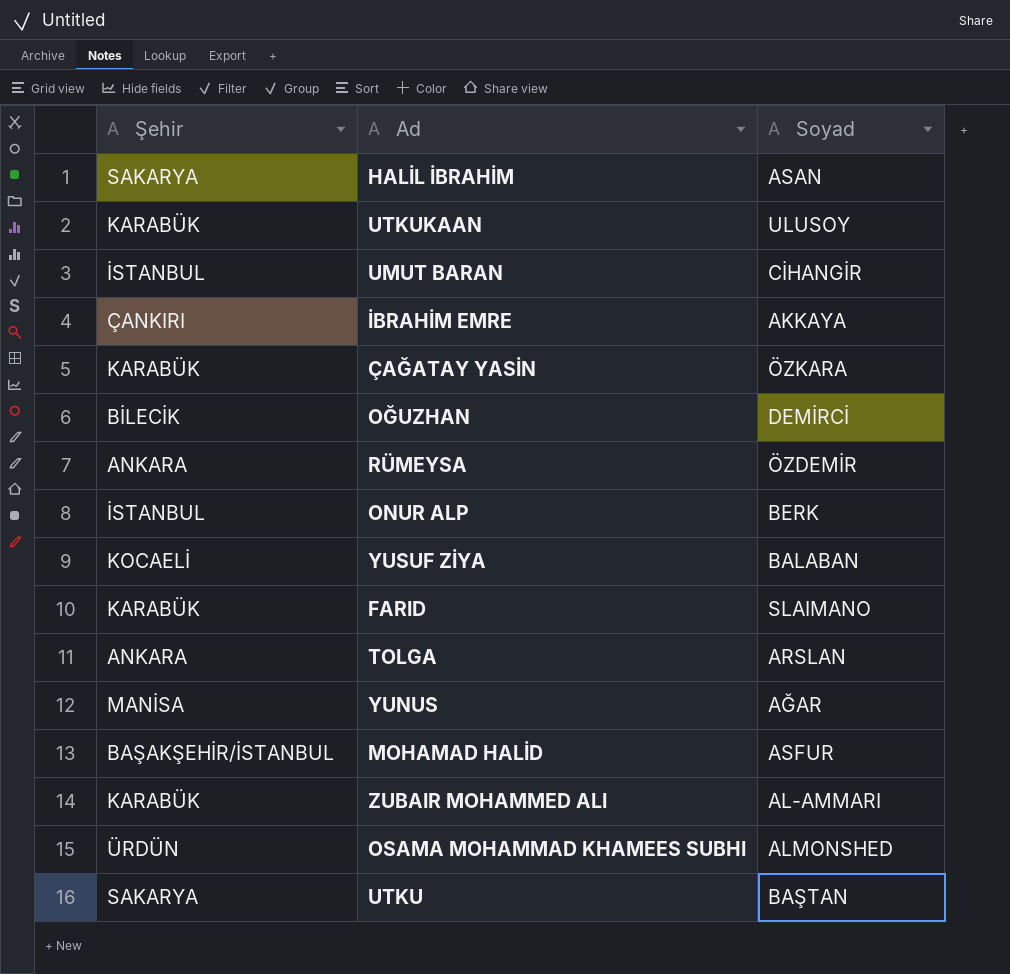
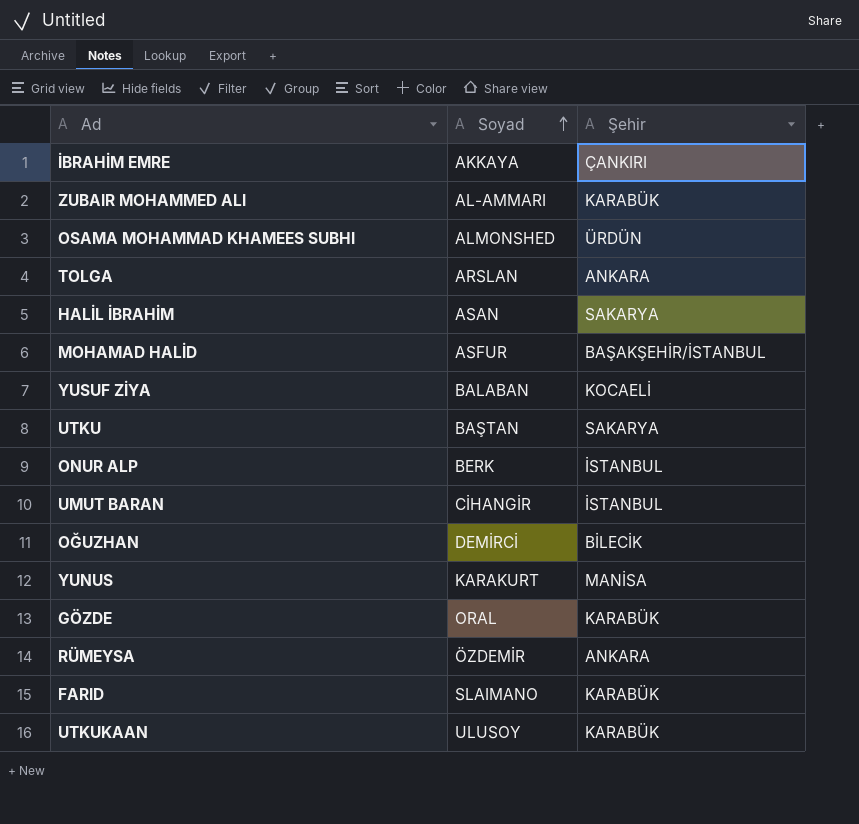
row order: none -> Soyad ascending
column Şehir | position: 1 -> 3
row ÇAĞATAY YASİN: KARABÜK | ÖZKARA -> none
YUNUS | Soyad: AĞAR -> KARAKURT
row GÖZDE: none -> ORAL | KARABÜK

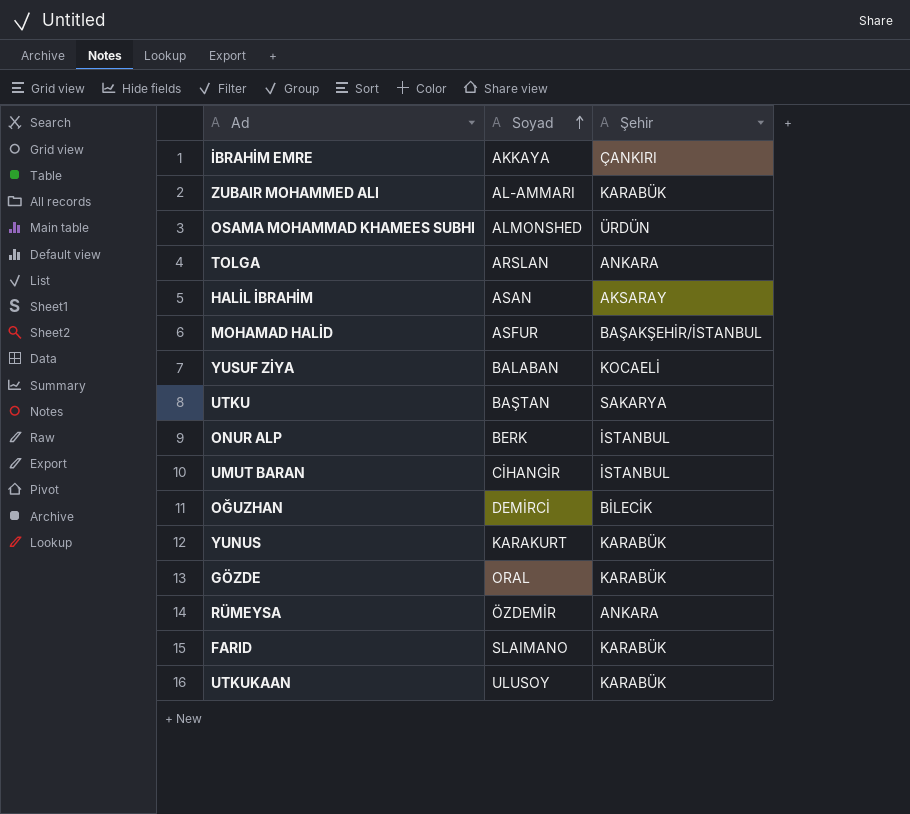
HALİL İBRAHİM | Şehir: SAKARYA -> AKSARAY
YUNUS | Şehir: MANİSA -> KARABÜK

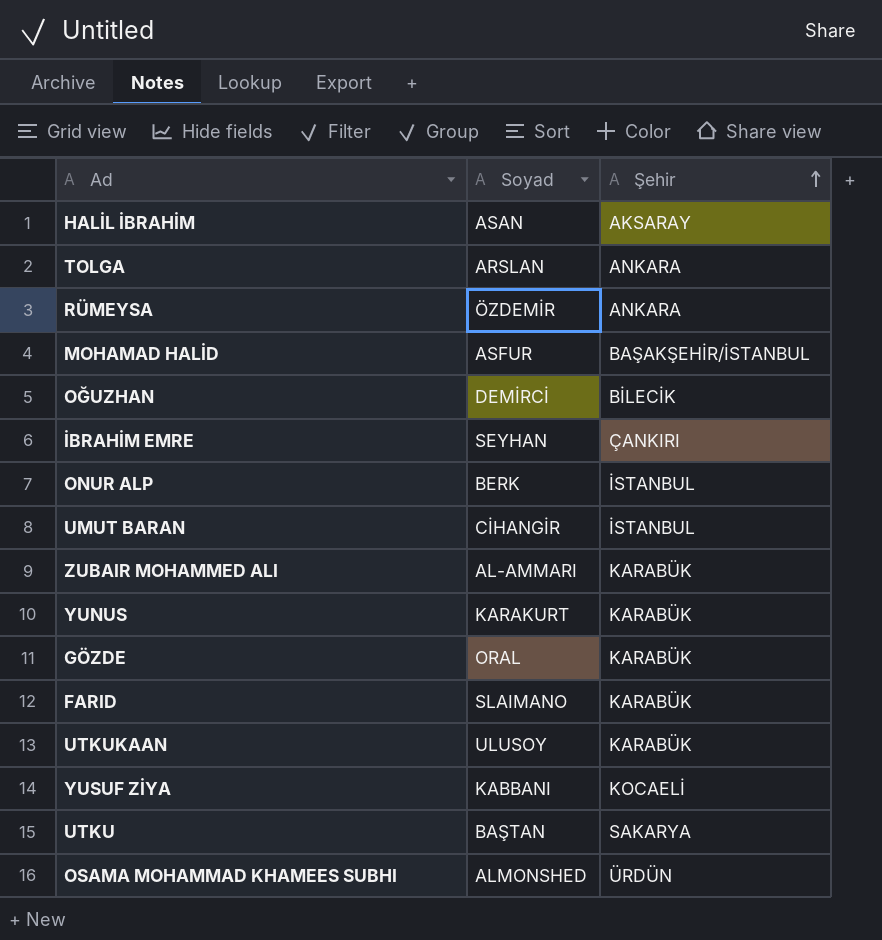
row order: Soyad ascending -> Şehir ascending
İBRAHİM EMRE | Soyad: AKKAYA -> SEYHAN
YUSUF ZİYA | Soyad: BALABAN -> KABBANI

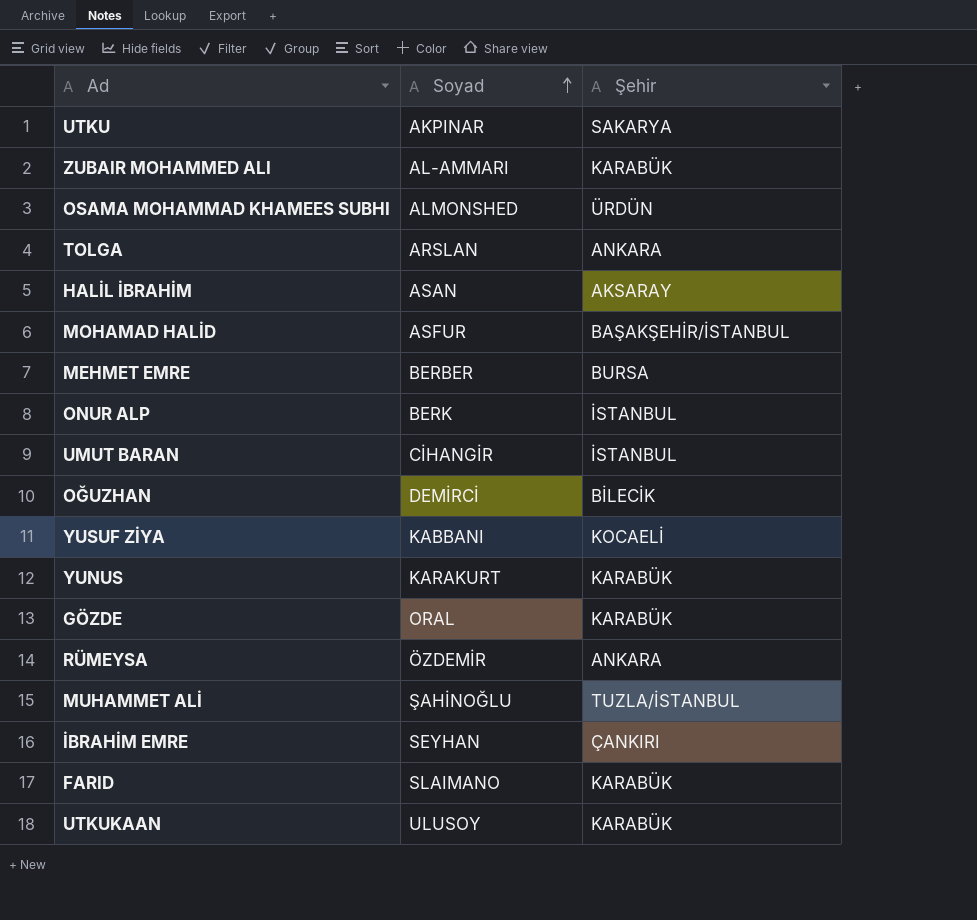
row order: Şehir ascending -> Soyad ascending
UTKU | Soyad: BAŞTAN -> AKPINAR
row MEHMET EMRE: none -> BERBER | BURSA
row MUHAMMET ALİ: none -> ŞAHİNOĞLU | TUZLA/İSTANBUL

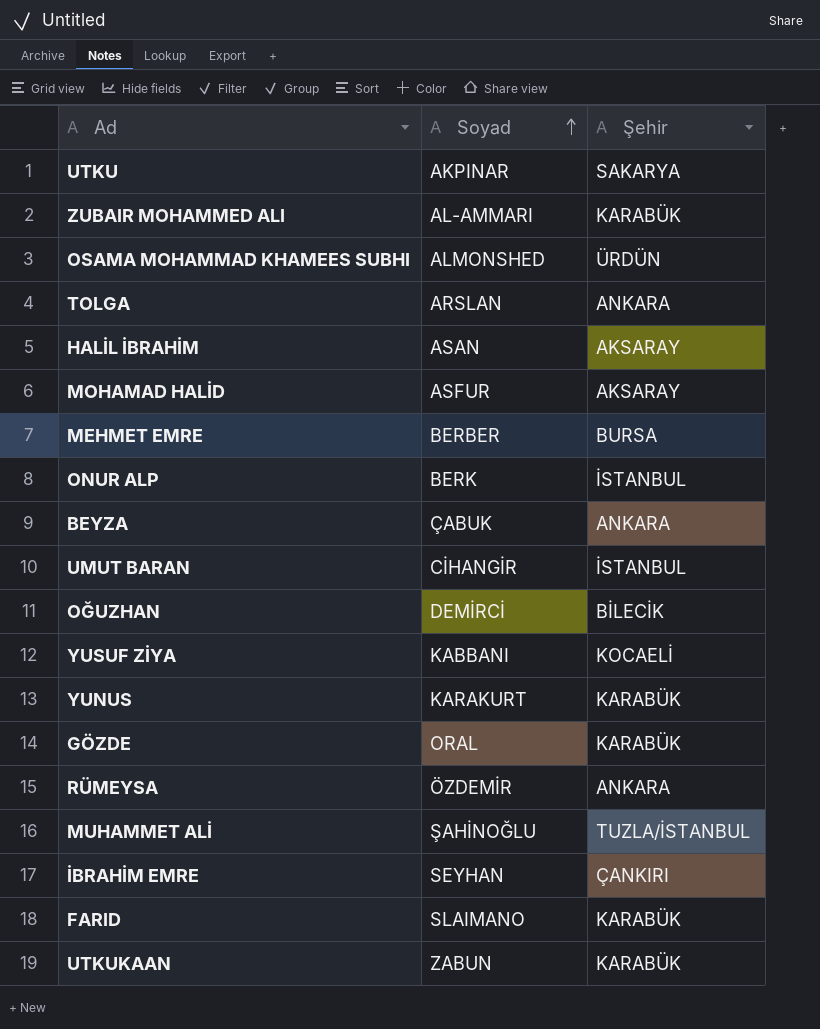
MOHAMAD HALİD | Şehir: BAŞAKŞEHİR/İSTANBUL -> AKSARAY
row BEYZA: none -> ÇABUK | ANKARA
UTKUKAAN | Soyad: ULUSOY -> ZABUN

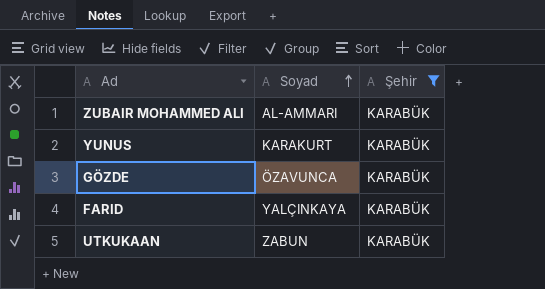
filter: none -> Şehir = KARABÜK
GÖZDE | Soyad: ORAL -> ÖZAVUNCA
FARID | Soyad: SLAIMANO -> YALÇINKAYA

